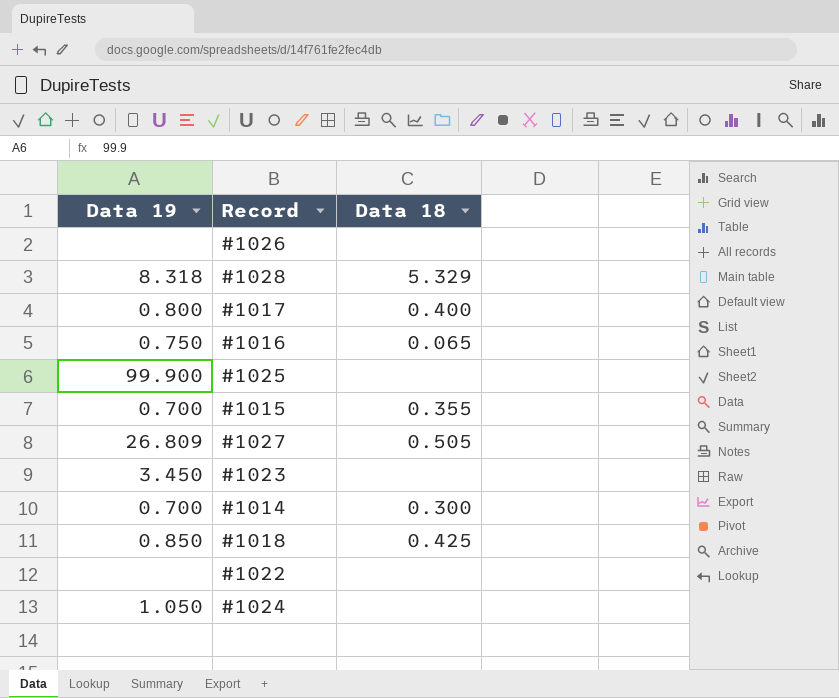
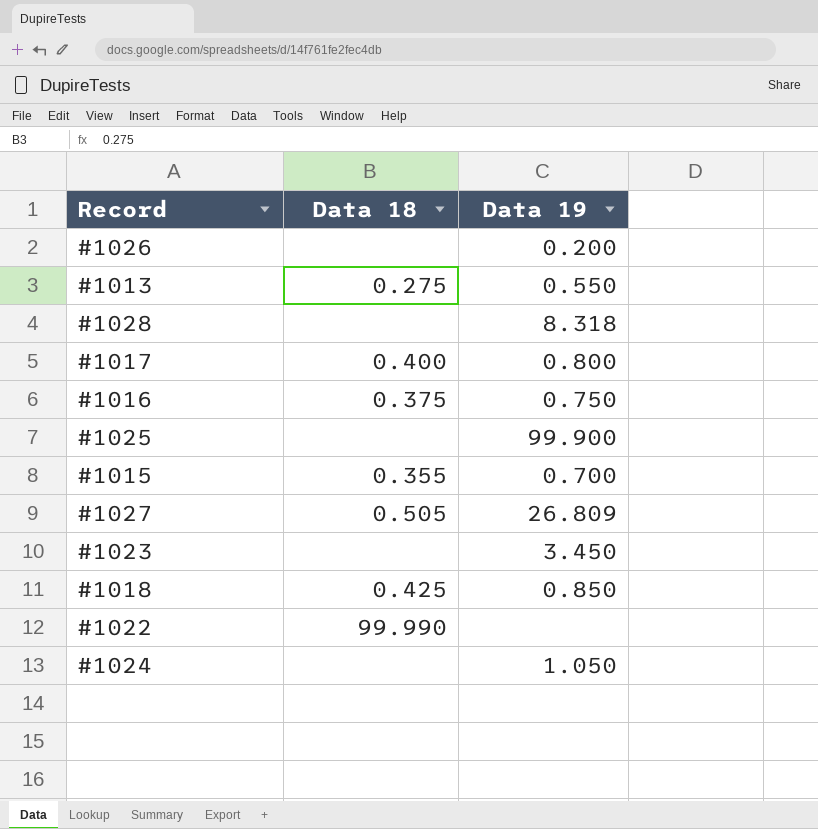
column Data 19 | position: 1 -> 3
row #1014: 0.700 | 0.300 -> none
#1026 | Data 19: none -> 0.200
row #1013: none -> 0.275 | 0.550
#1028 | Data 18: 5.329 -> none
#1016 | Data 18: 0.065 -> 0.375
#1022 | Data 18: none -> 99.990

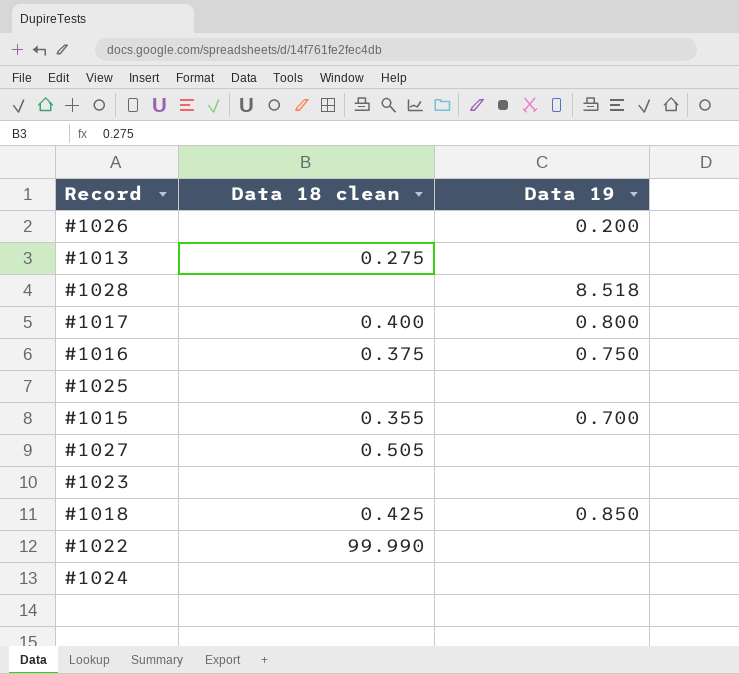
column name: Data 18 -> Data 18 clean
#1013 | Data 19: 0.550 -> none
#1028 | Data 19: 8.318 -> 8.518
#1025 | Data 19: 99.900 -> none
#1027 | Data 19: 26.809 -> none
#1023 | Data 19: 3.450 -> none
#1024 | Data 19: 1.050 -> none

